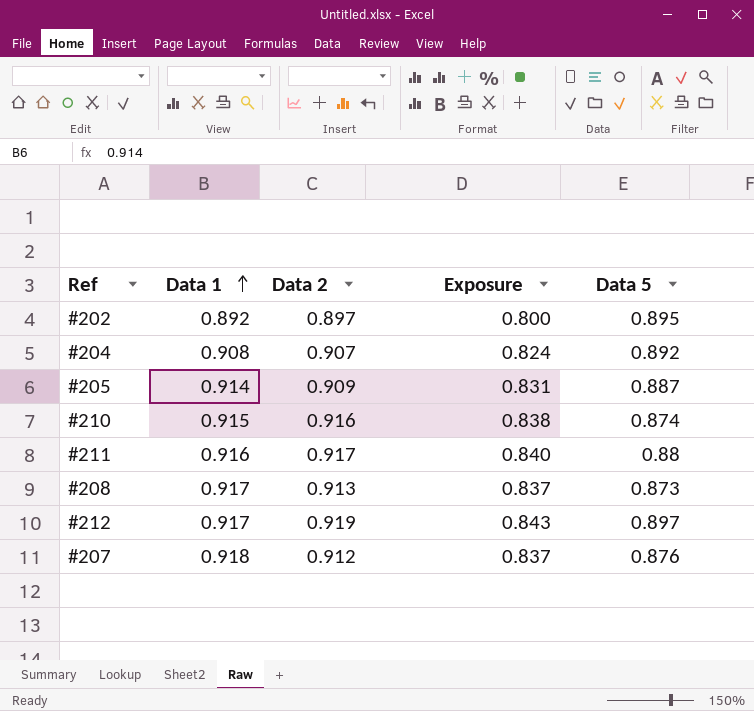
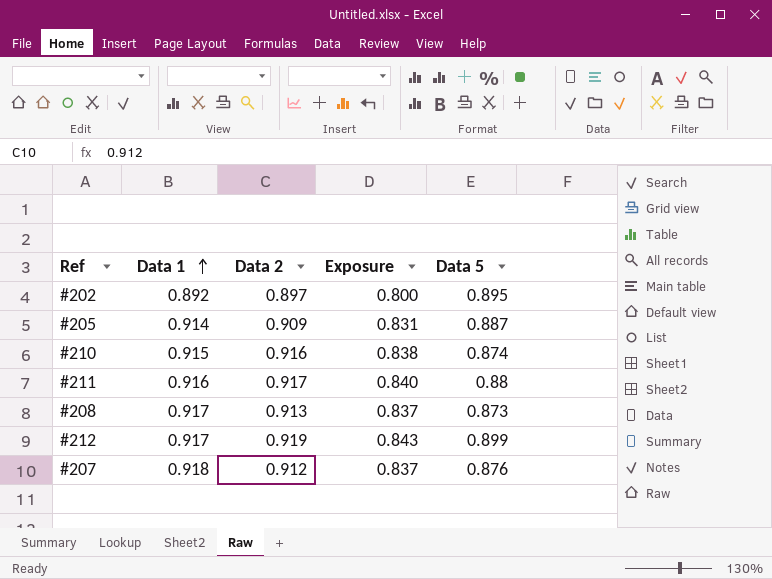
row #204: 0.908 | 0.907 | 0.824 | 0.892 -> none
#212 | Data 5: 0.897 -> 0.899

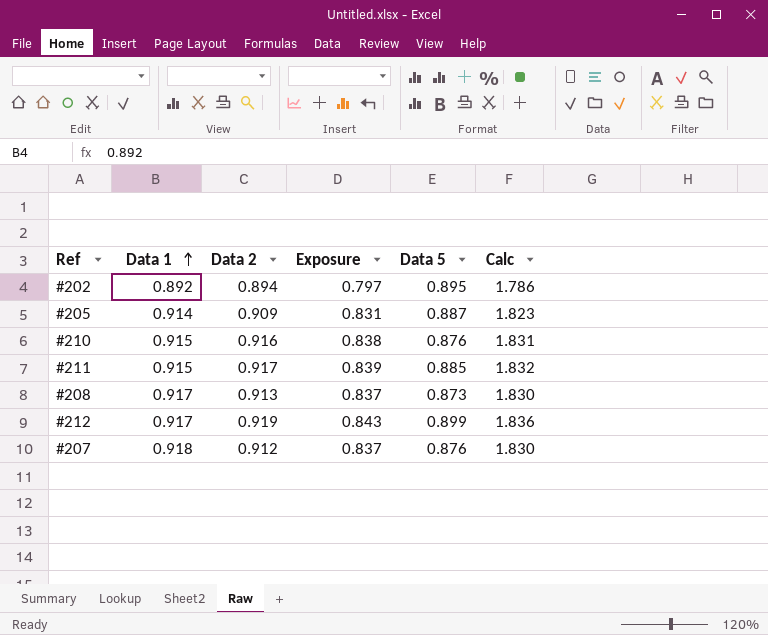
column Calc | formula: none -> [Data 1] + [Data 2]
#202 | Data 2: 0.897 -> 0.894
#202 | Exposure: 0.800 -> 0.797
#210 | Data 5: 0.874 -> 0.876
#211 | Data 1: 0.916 -> 0.915
#211 | Exposure: 0.840 -> 0.839
#211 | Data 5: 0.88 -> 0.885

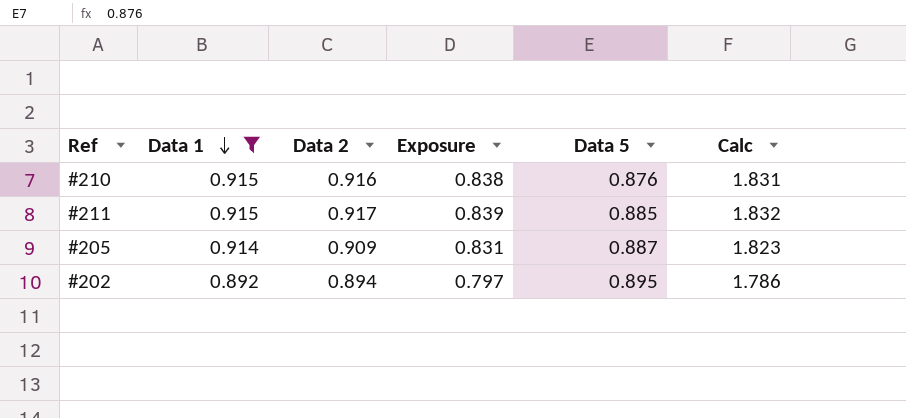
filter: none -> Data 1 <= 0.915
row order: Data 1 ascending -> Data 1 descending

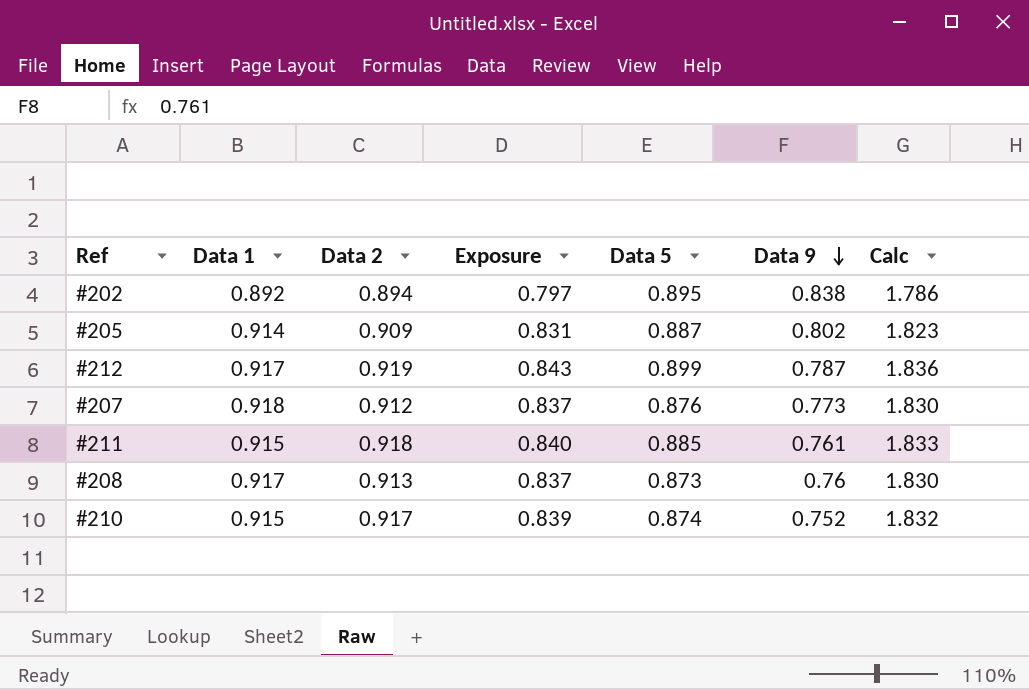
filter: Data 1 <= 0.915 -> none
row order: Data 1 descending -> Data 9 descending
column Data 9 | position: none -> 6
#211 | Data 2: 0.917 -> 0.918
#211 | Exposure: 0.839 -> 0.840
#211 | Calc: 1.832 -> 1.833
#210 | Data 2: 0.916 -> 0.917
#210 | Exposure: 0.838 -> 0.839
#210 | Data 5: 0.876 -> 0.874
#210 | Calc: 1.831 -> 1.832

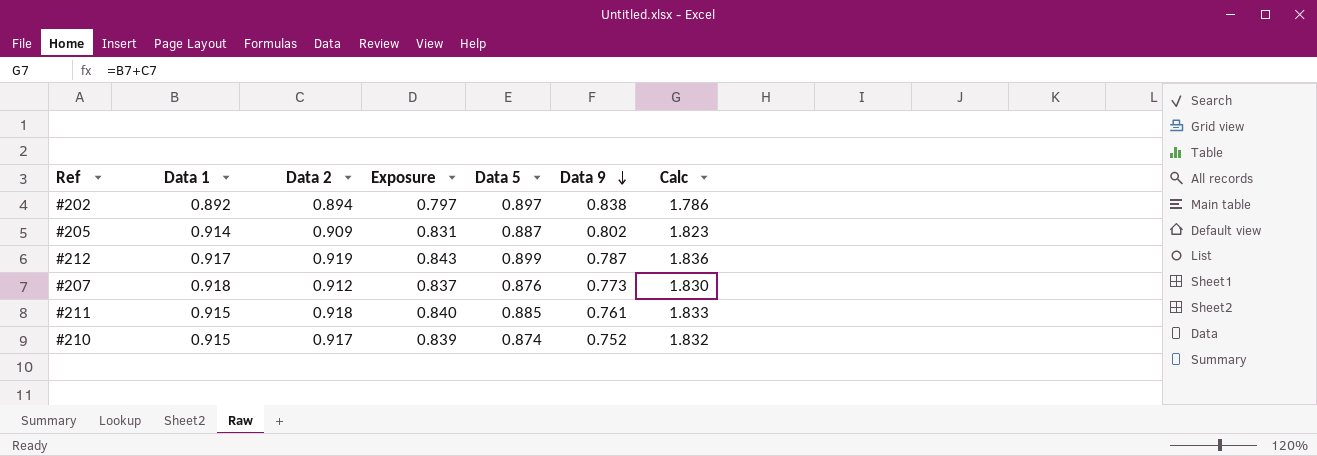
row #208: 0.917 | 0.913 | 0.837 | 0.873 | 0.76 | 1.830 -> none
#202 | Data 5: 0.895 -> 0.897

